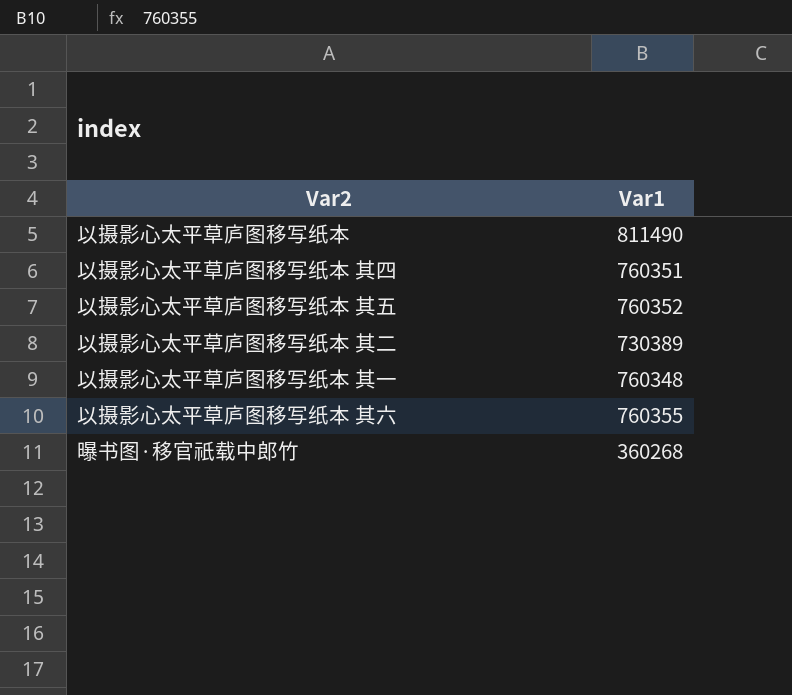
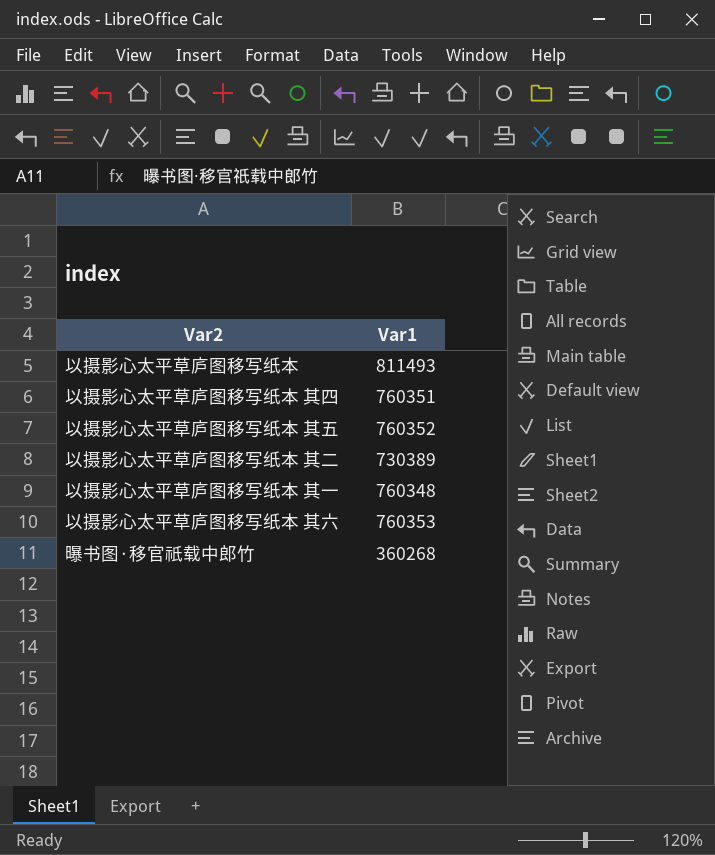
以摄影心太平草庐图移写纸本 | Var1: 811490 -> 811493
以摄影心太平草庐图移写纸本 其六 | Var1: 760355 -> 760353

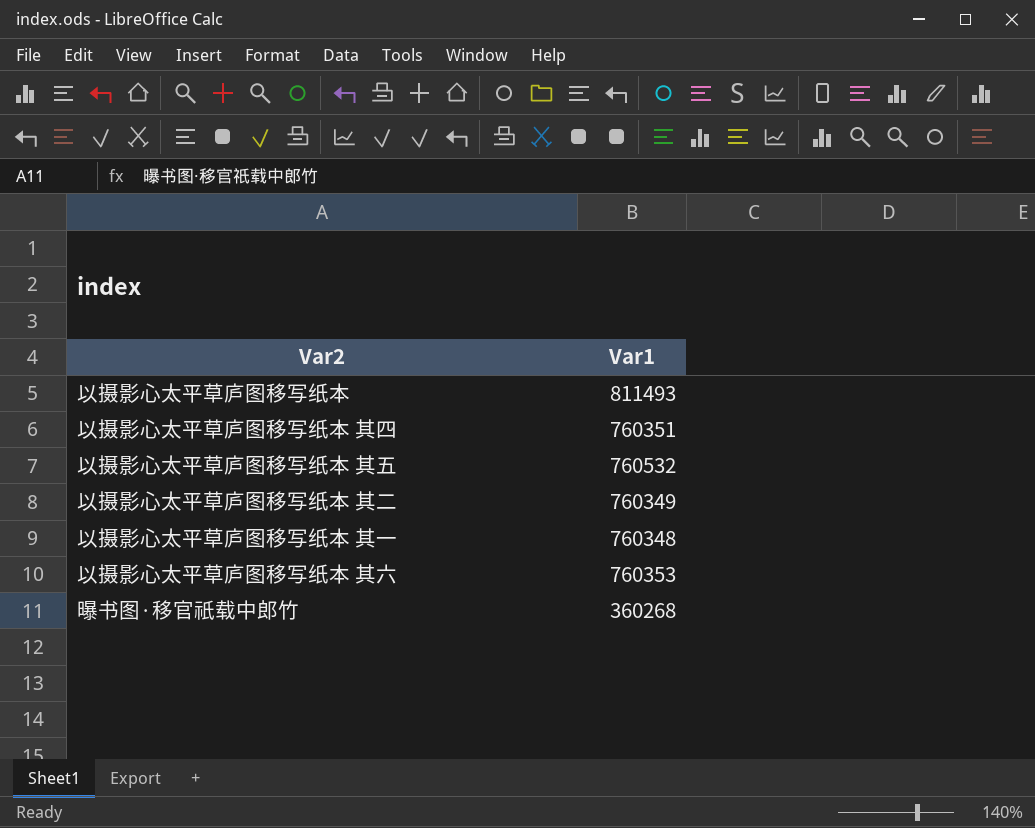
以摄影心太平草庐图移写纸本 其五 | Var1: 760352 -> 760532
以摄影心太平草庐图移写纸本 其二 | Var1: 730389 -> 760349

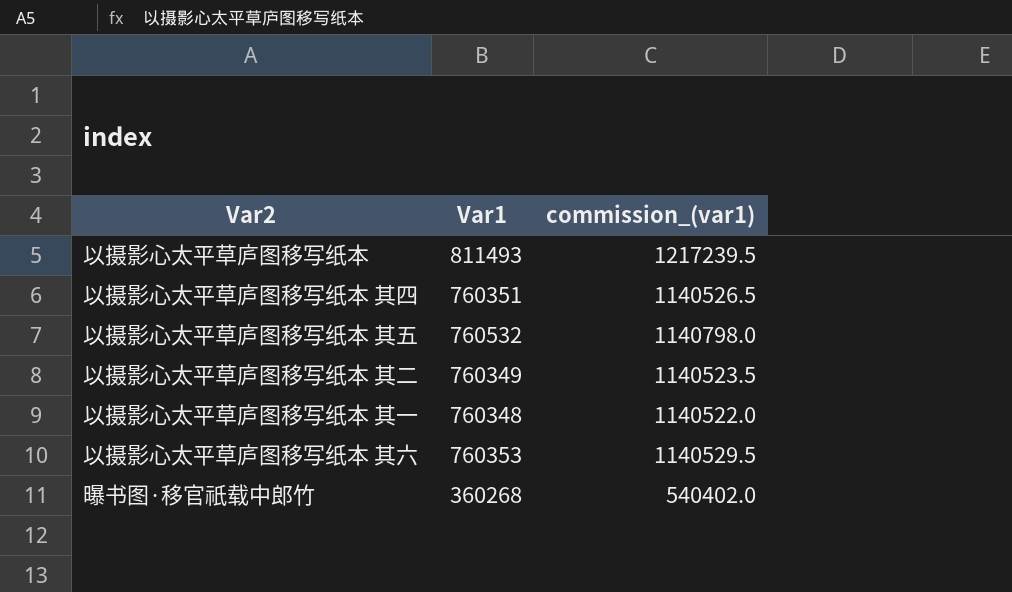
column commission_(var1) | formula: none -> [Var1] * 1.5

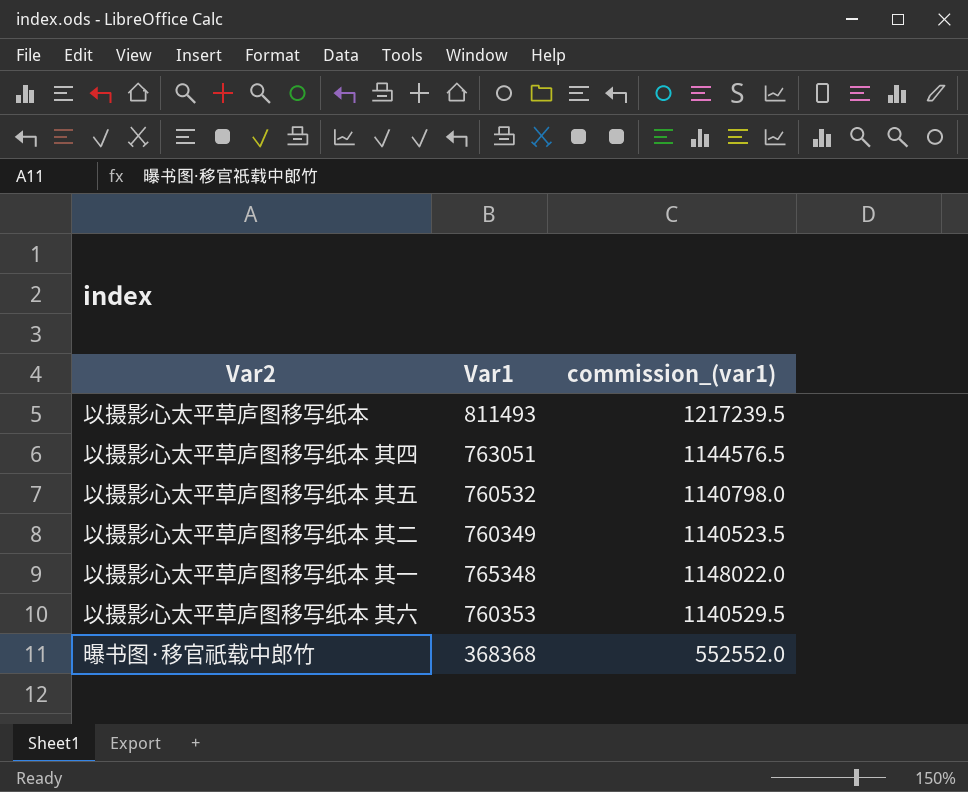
以摄影心太平草庐图移写纸本 其四 | Var1: 760351 -> 763051
以摄影心太平草庐图移写纸本 其四 | commission_(var1): 1140526.5 -> 1144576.5
以摄影心太平草庐图移写纸本 其一 | Var1: 760348 -> 765348
以摄影心太平草庐图移写纸本 其一 | commission_(var1): 1140522.0 -> 1148022.0
曝书图·移官祇载中郎竹 | Var1: 360268 -> 368368
曝书图·移官祇载中郎竹 | commission_(var1): 540402.0 -> 552552.0

